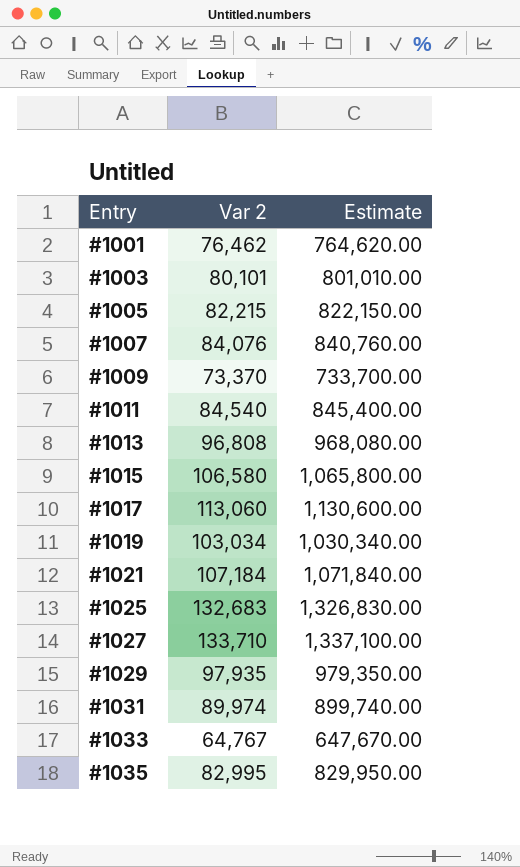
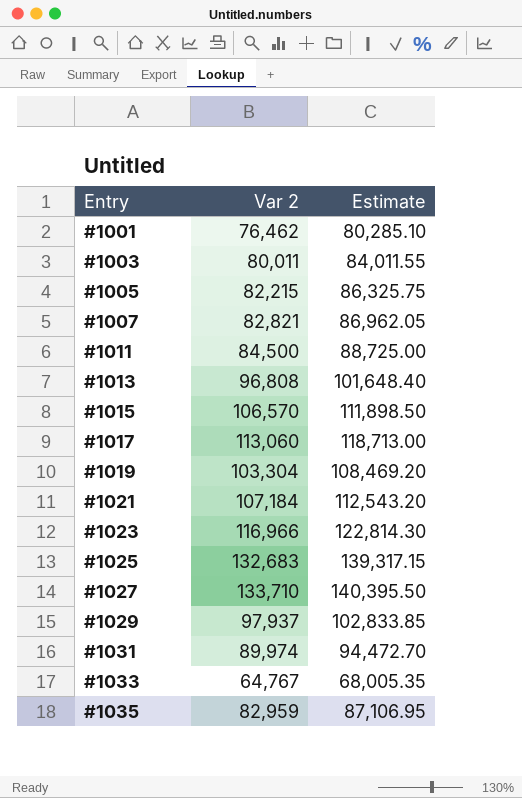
column Estimate | formula: [Var 2] * 10 -> [Var 2] * 1.05
row #1009: 73,370 | 733,700.00 -> none
#1003 | Var 2: 80,101 -> 80,011
#1007 | Var 2: 84,076 -> 82,821
#1011 | Var 2: 84,540 -> 84,500
#1015 | Var 2: 106,580 -> 106,570
#1019 | Var 2: 103,034 -> 103,304
row #1023: none -> 116,966 | 122,814.30
#1029 | Var 2: 97,935 -> 97,937
#1035 | Var 2: 82,995 -> 82,959

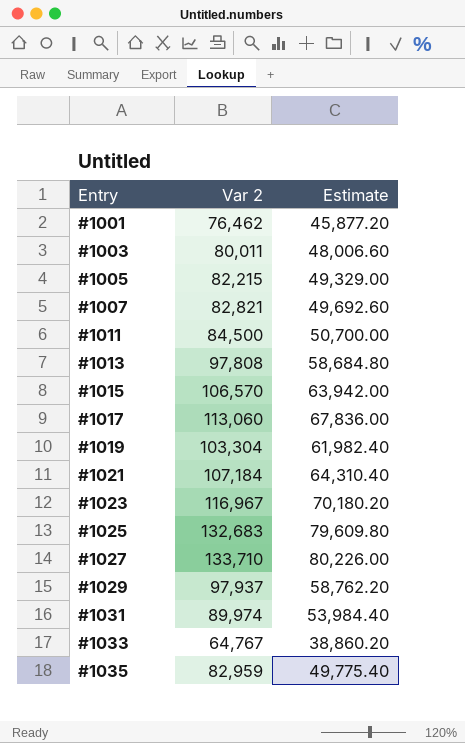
column Estimate | formula: [Var 2] * 1.05 -> [Var 2] * 0.6
#1013 | Var 2: 96,808 -> 97,808
#1023 | Var 2: 116,966 -> 116,967

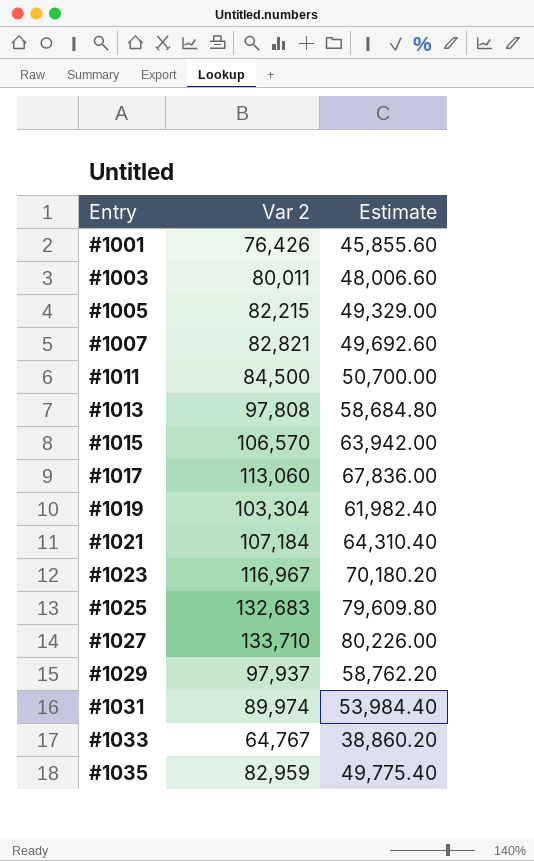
#1001 | Var 2: 76,462 -> 76,426
#1001 | Estimate: 45,877.20 -> 45,855.60

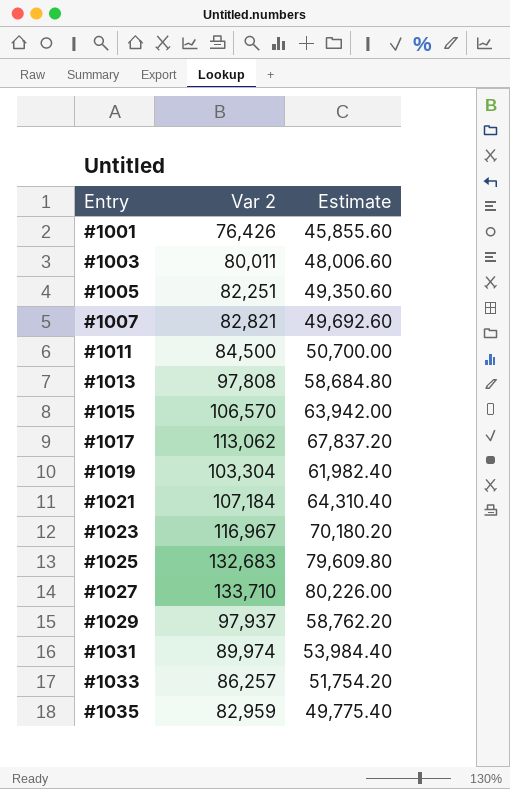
#1005 | Var 2: 82,215 -> 82,251
#1005 | Estimate: 49,329.00 -> 49,350.60
#1017 | Var 2: 113,060 -> 113,062
#1017 | Estimate: 67,836.00 -> 67,837.20
#1033 | Var 2: 64,767 -> 86,257
#1033 | Estimate: 38,860.20 -> 51,754.20

